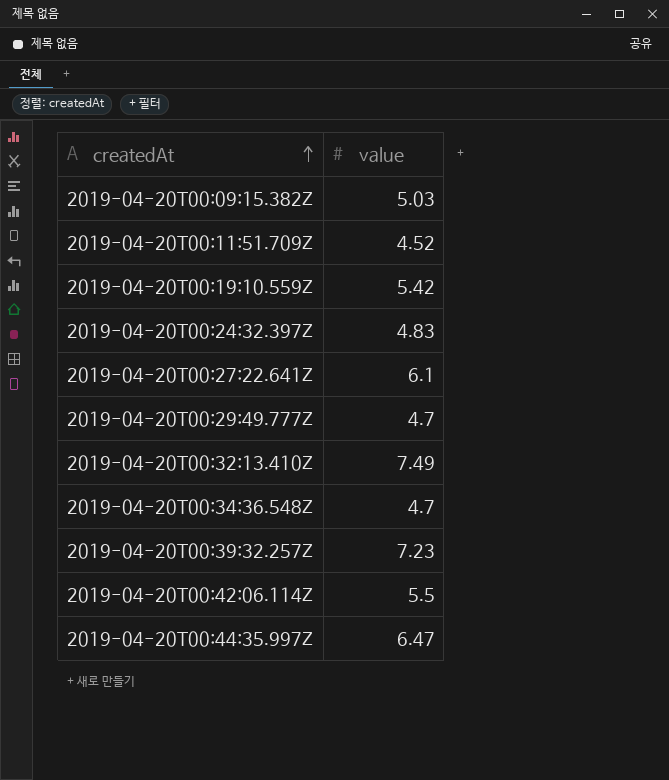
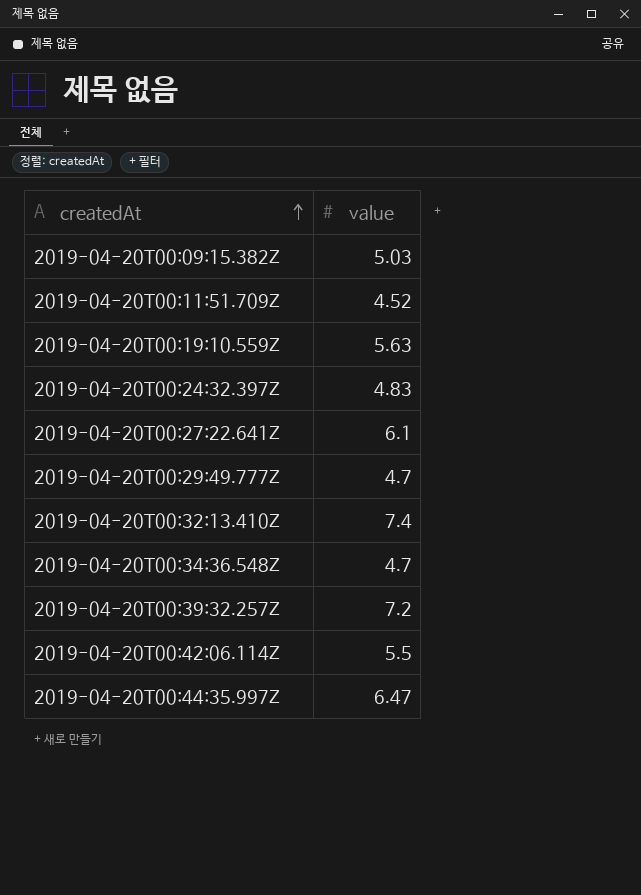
2019-04-20T00:19:10.559Z | value: 5.42 -> 5.63
2019-04-20T00:32:13.410Z | value: 7.49 -> 7.4
2019-04-20T00:39:32.257Z | value: 7.23 -> 7.2

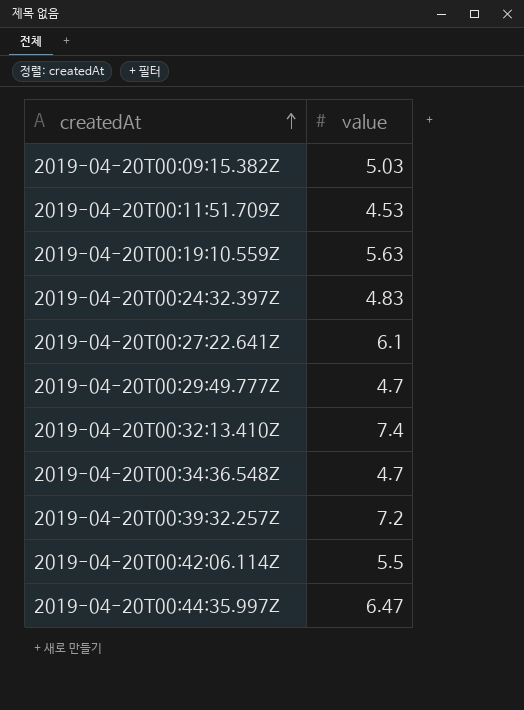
2019-04-20T00:11:51.709Z | value: 4.52 -> 4.53

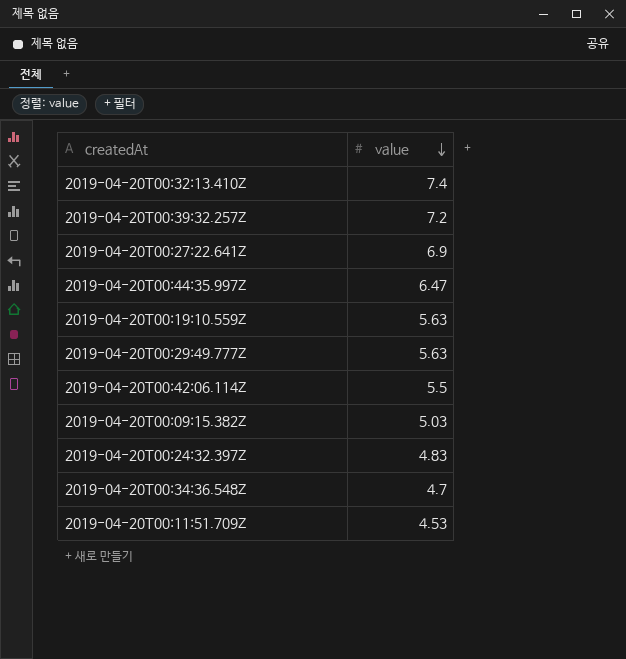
row order: createdAt ascending -> value descending
2019-04-20T00:27:22.641Z | value: 6.1 -> 6.9
2019-04-20T00:29:49.777Z | value: 4.7 -> 5.63

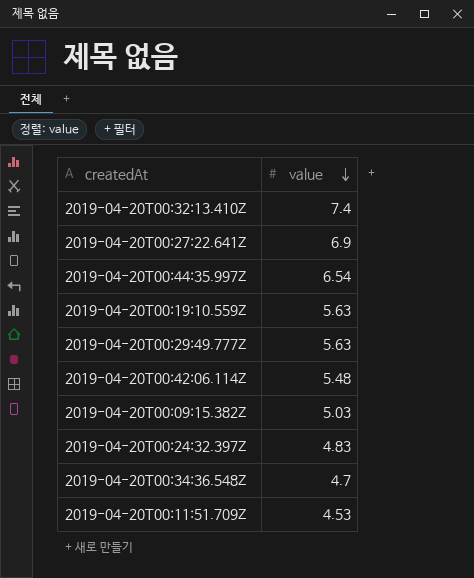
row 2019-04-20T00:39:32.257Z: 7.2 -> none
2019-04-20T00:44:35.997Z | value: 6.47 -> 6.54
2019-04-20T00:42:06.114Z | value: 5.5 -> 5.48

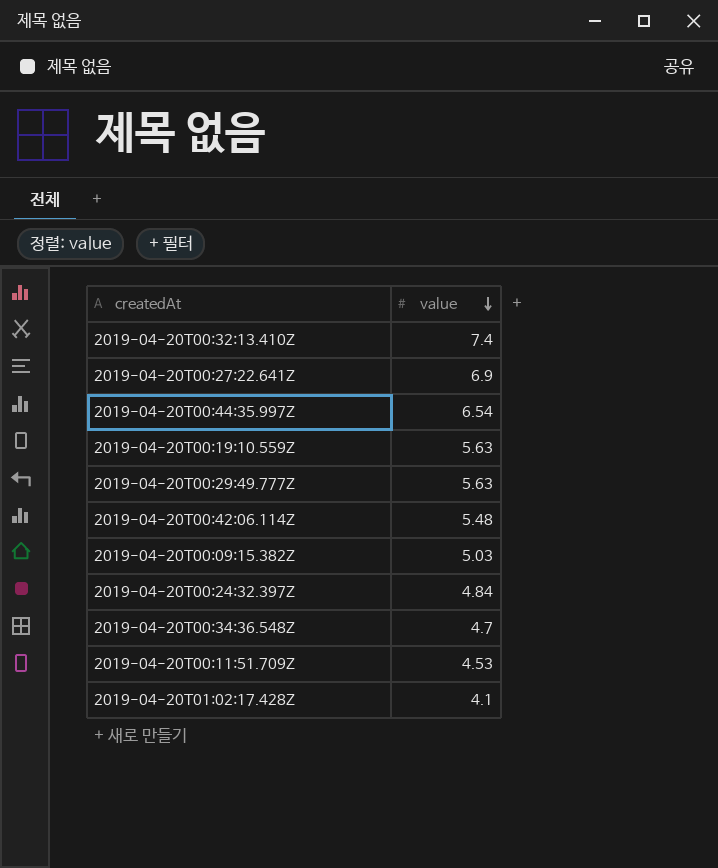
2019-04-20T00:24:32.397Z | value: 4.83 -> 4.84
row 2019-04-20T01:02:17.428Z: none -> 4.1

